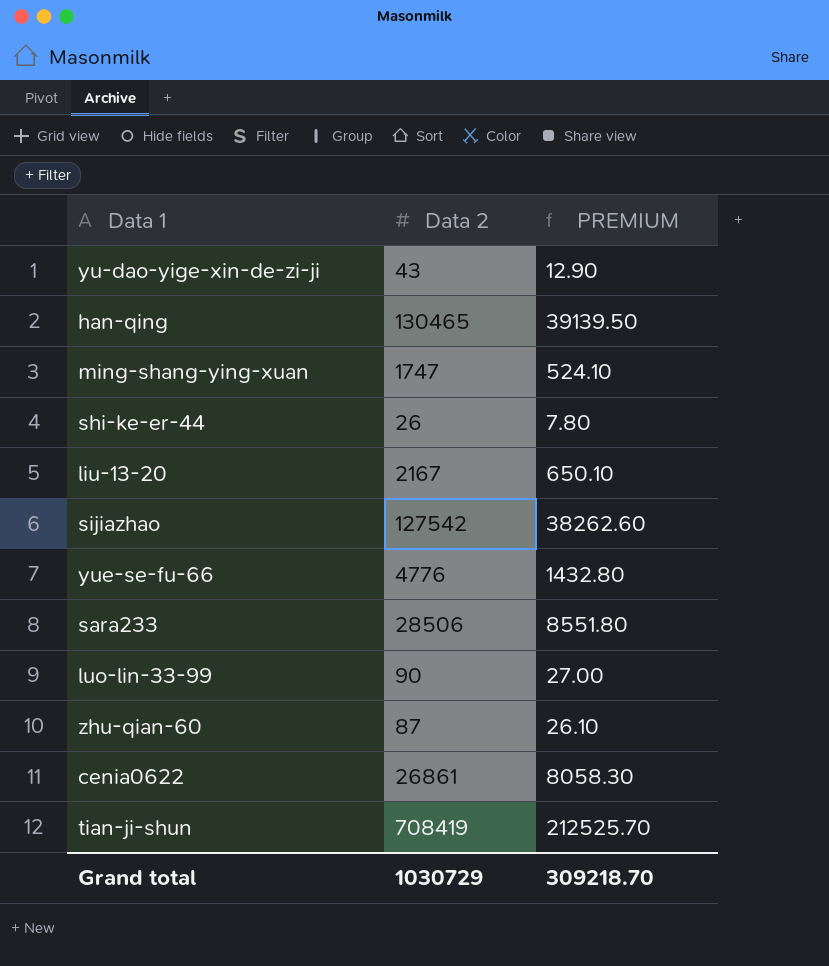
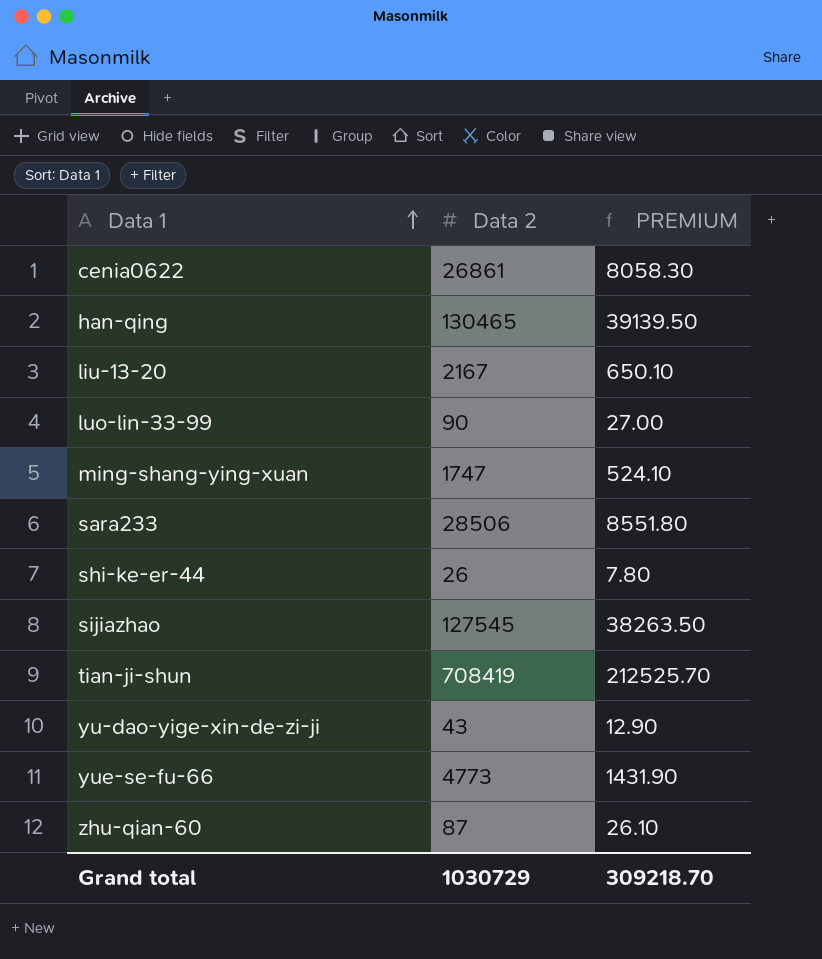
row order: none -> Data 1 ascending
sijiazhao | Data 2: 127542 -> 127545
sijiazhao | PREMIUM: 38262.60 -> 38263.50
yue-se-fu-66 | Data 2: 4776 -> 4773
yue-se-fu-66 | PREMIUM: 1432.80 -> 1431.90

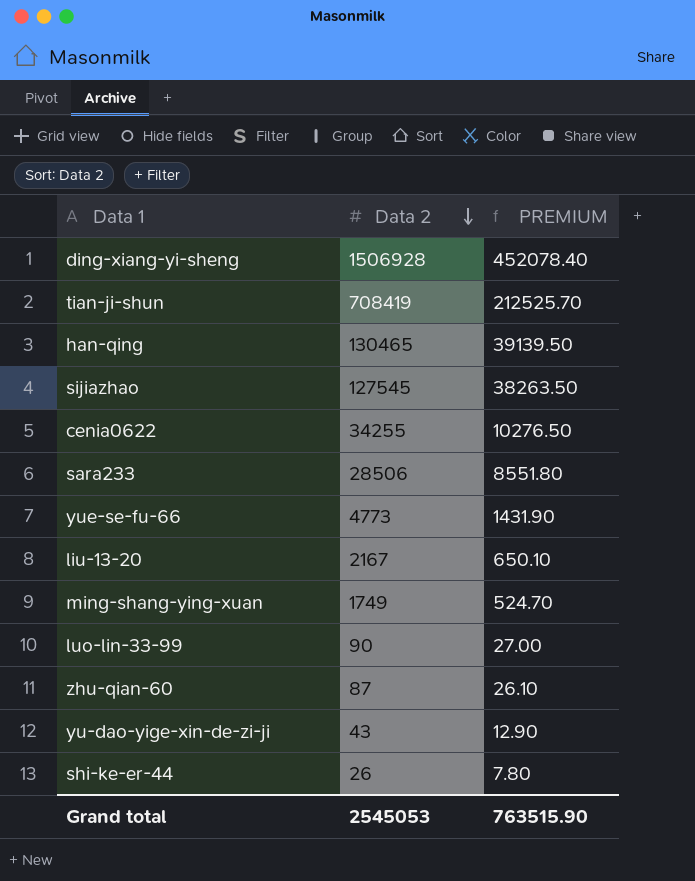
row order: Data 1 ascending -> Data 2 descending
row ding-xiang-yi-sheng: none -> 1506928 | 452078.40
cenia0622 | Data 2: 26861 -> 34255
cenia0622 | PREMIUM: 8058.30 -> 10276.50
ming-shang-ying-xuan | Data 2: 1747 -> 1749
ming-shang-ying-xuan | PREMIUM: 524.10 -> 524.70
Grand total | Data 2: 1030729 -> 2545053
Grand total | PREMIUM: 309218.70 -> 763515.90

